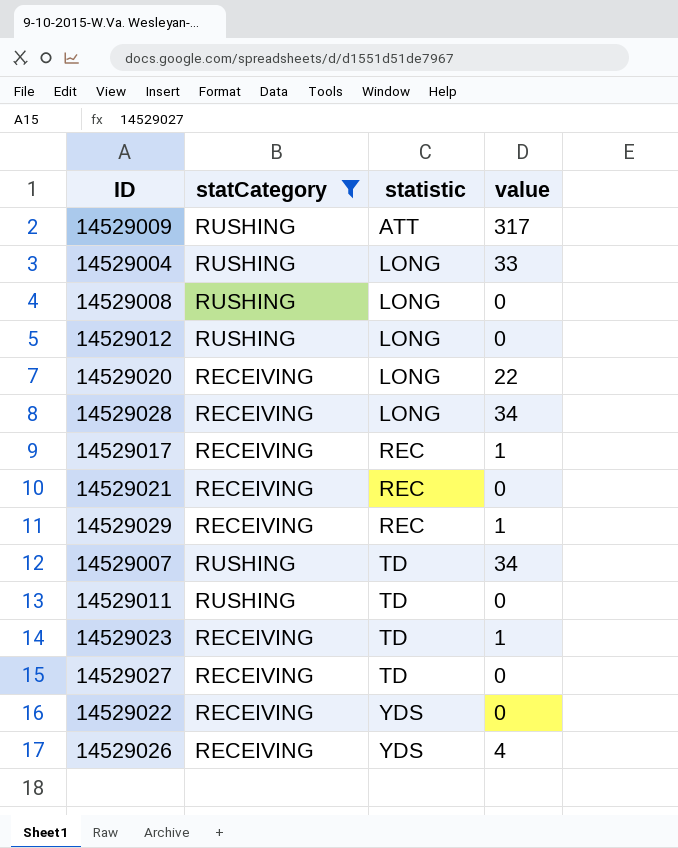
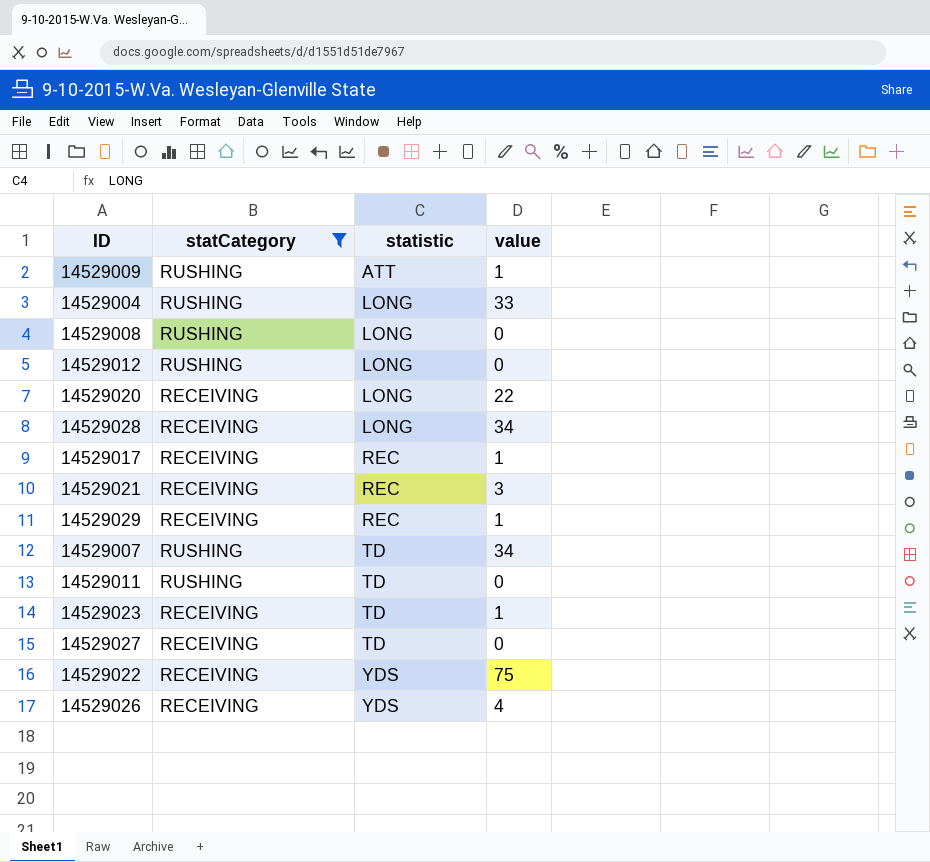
14529009 | value: 317 -> 1
14529021 | value: 0 -> 3
14529022 | value: 0 -> 75

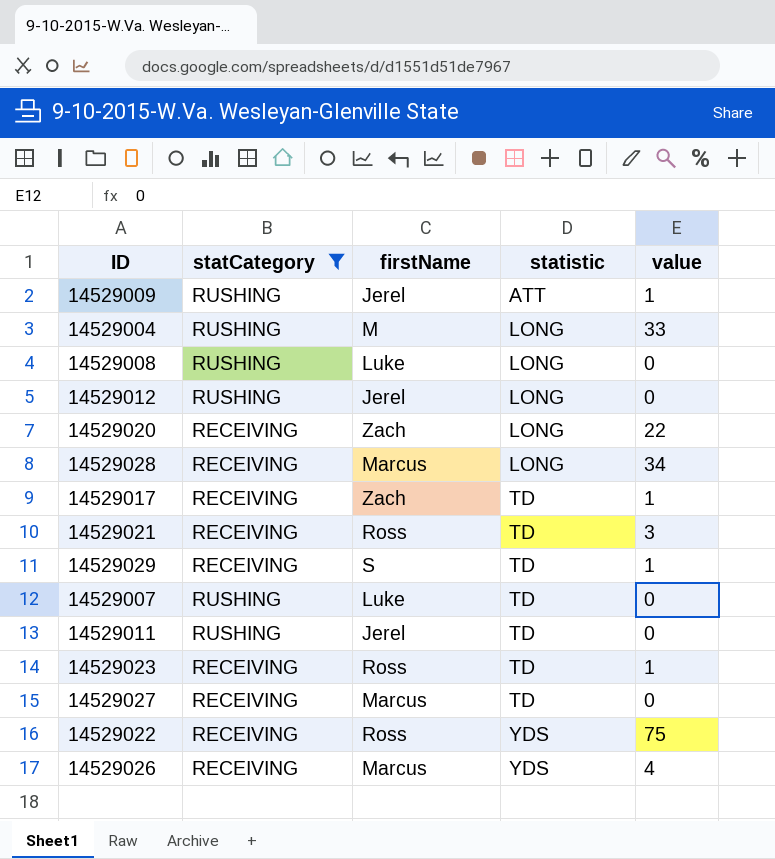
column firstName | position: none -> 3
14529017 | statistic: REC -> TD
14529021 | statistic: REC -> TD
14529029 | statistic: REC -> TD
14529007 | value: 34 -> 0

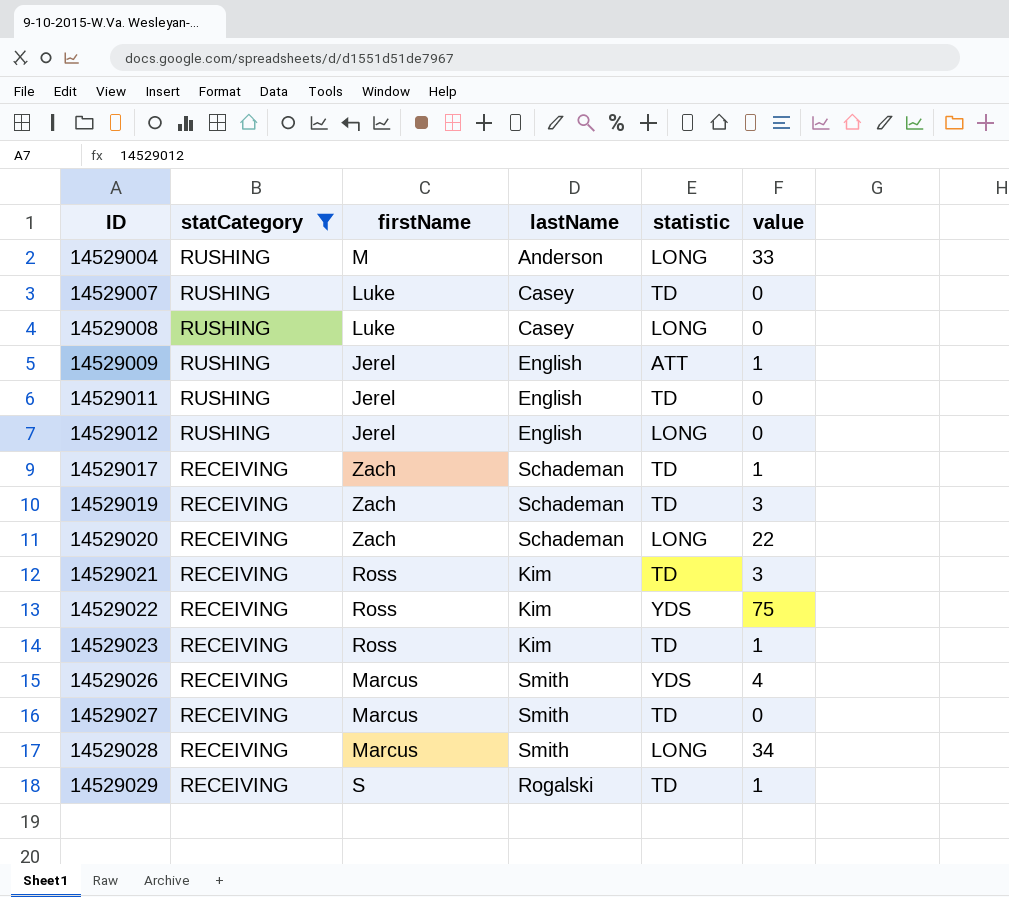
row order: statistic ascending -> ID ascending
column lastName | position: none -> 4
row 14529019: none -> RECEIVING | Zach | Schademan | TD | 3

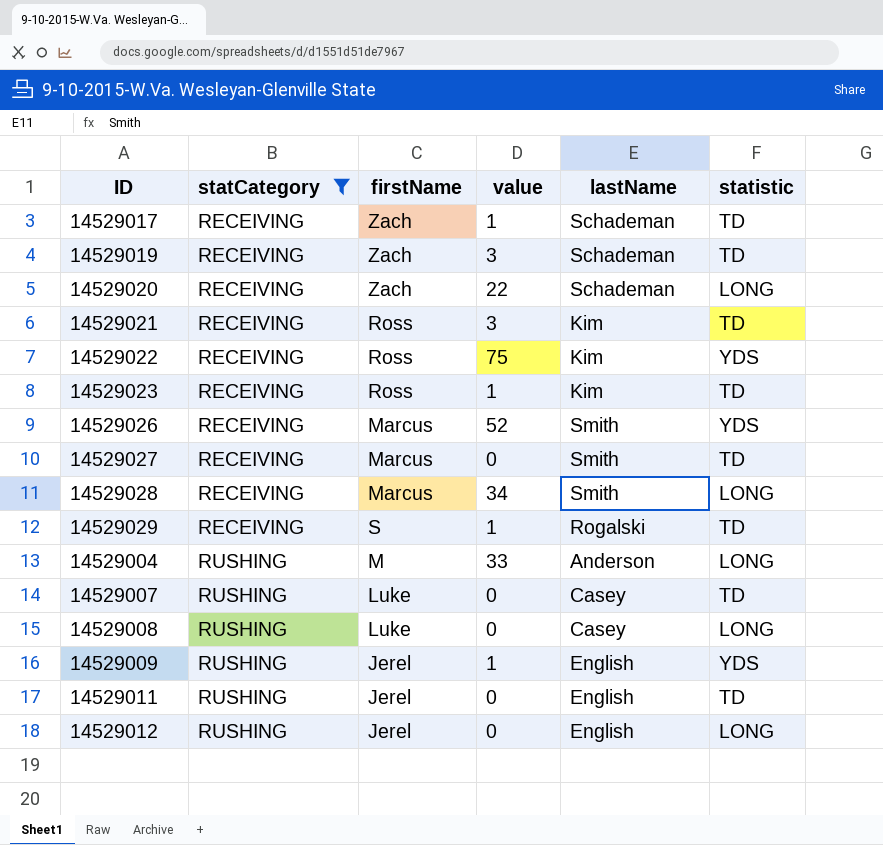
row order: ID ascending -> statCategory ascending
column value | position: 6 -> 4
14529026 | value: 4 -> 52
14529009 | statistic: ATT -> YDS

